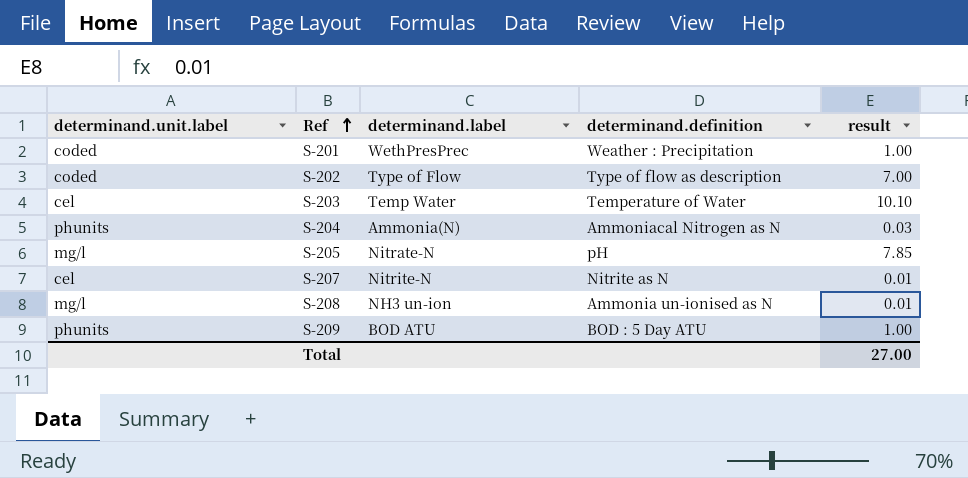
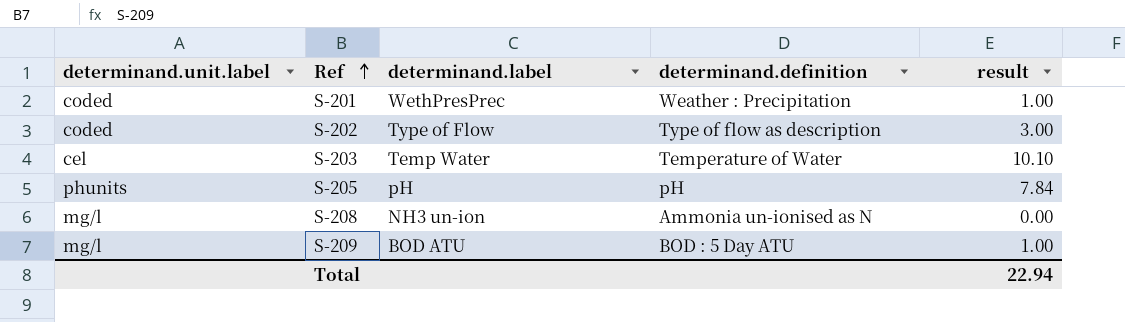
row S-204: phunits | Ammonia(N) | Ammoniacal Nitrogen as N | 0.03 -> none
row S-207: cel | Nitrite-N | Nitrite as N | 0.01 -> none
S-202 | result: 7.00 -> 3.00
S-205 | determinand.unit.label: mg/l -> phunits
S-205 | determinand.label: Nitrate-N -> pH
S-205 | result: 7.85 -> 7.84
S-208 | result: 0.01 -> 0.00
S-209 | determinand.unit.label: phunits -> mg/l
Total | result: 27.00 -> 22.94

